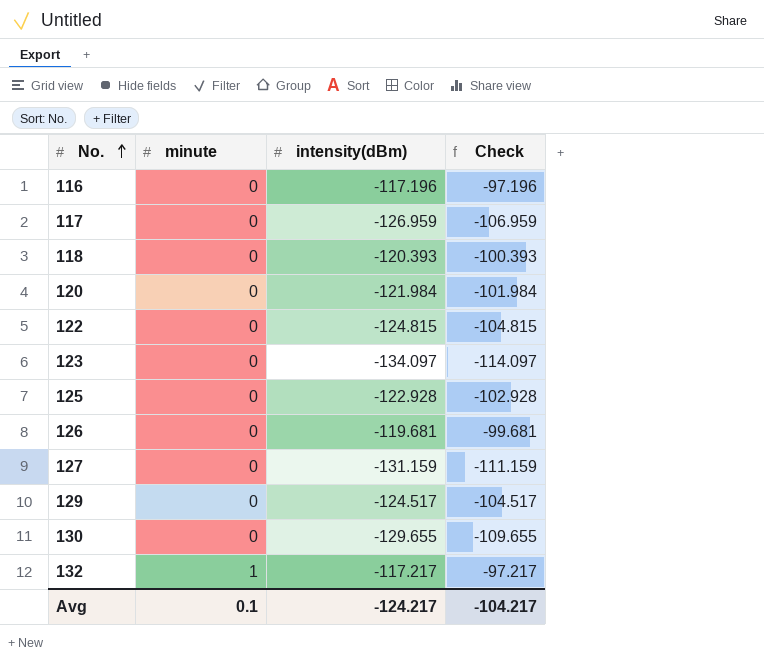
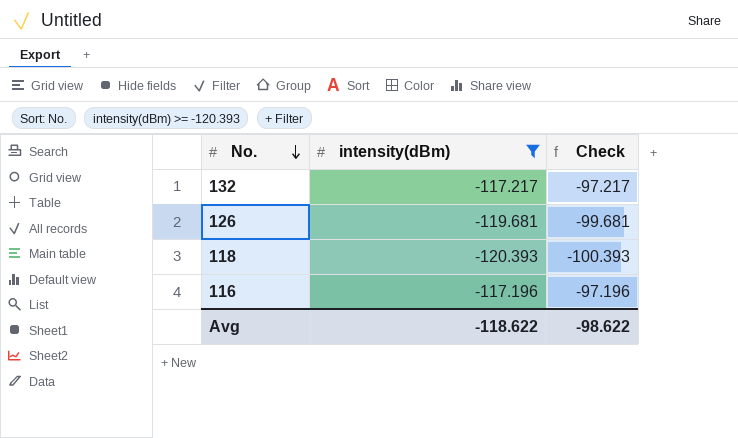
filter: none -> intensity(dBm) >= -120.393
row order: No. ascending -> No. descending
column minute | position: 2 -> none
Avg | intensity(dBm): -124.217 -> -118.622
Avg | Check: -104.217 -> -98.622

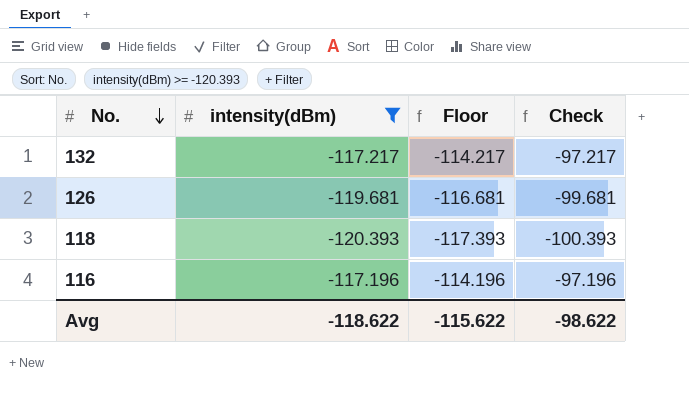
column Floor | formula: none -> [intensity(dBm)] + 3

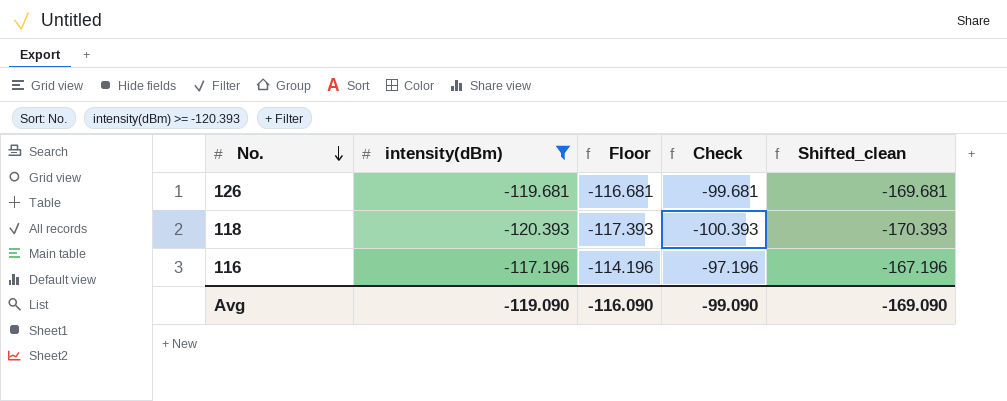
column Shifted_clean | formula: none -> [intensity(dBm)] - 50
row 132: -117.217 | -114.217 | -97.217 -> none
Avg | intensity(dBm): -118.622 -> -119.090
Avg | Floor: -115.622 -> -116.090
Avg | Check: -98.622 -> -99.090

